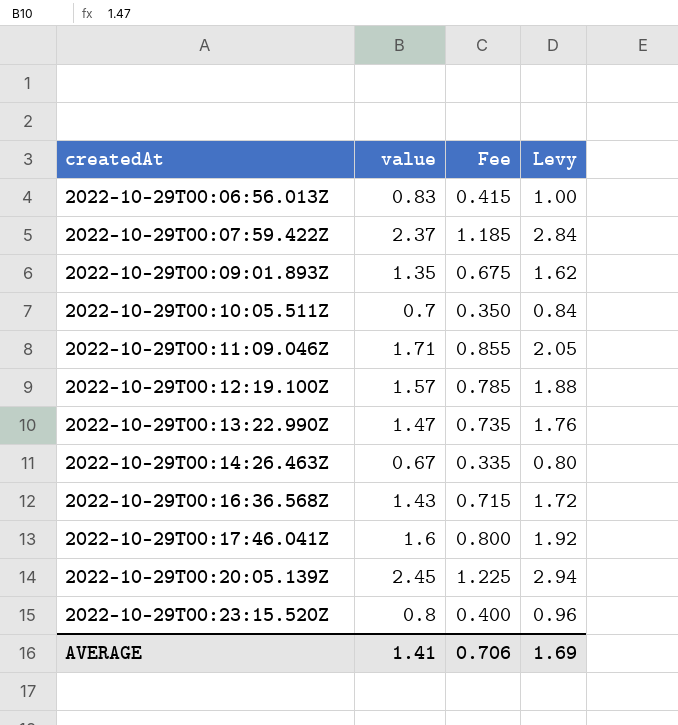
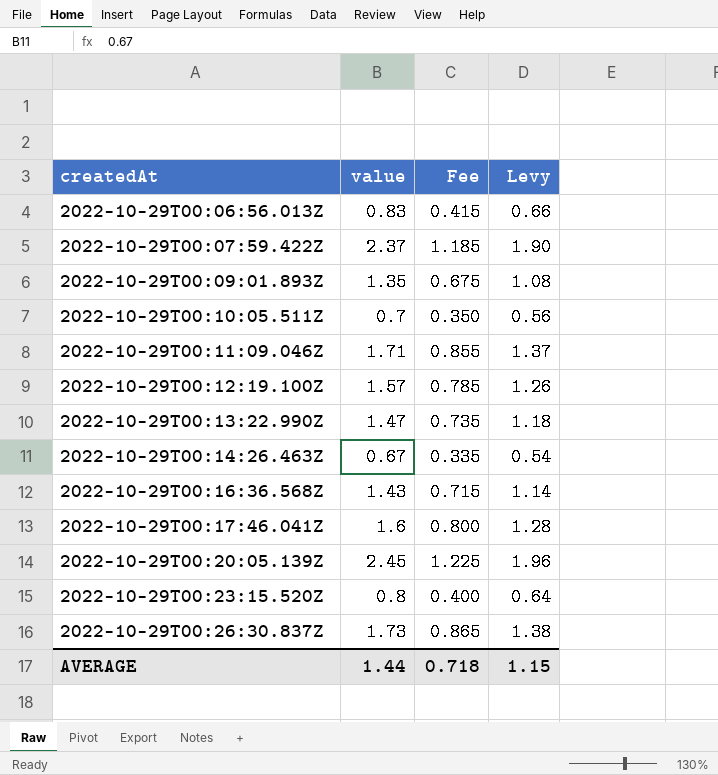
column Levy | formula: [value] * 1.2 -> [value] * 0.8
row 2022-10-29T00:26:30.837Z: none -> 1.73 | 0.865 | 1.38
AVERAGE | value: 1.41 -> 1.44
AVERAGE | Fee: 0.706 -> 0.718
AVERAGE | Levy: 1.69 -> 1.15

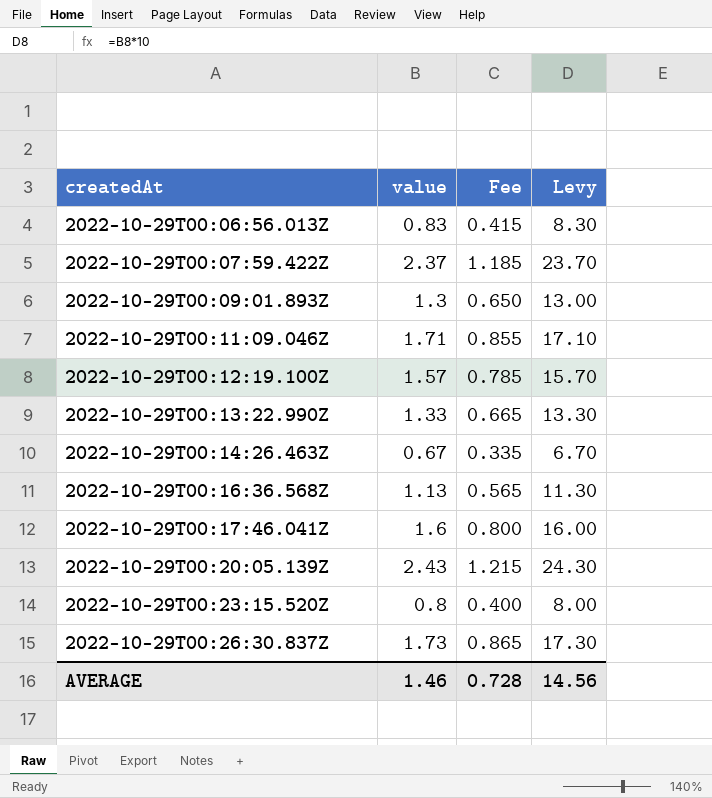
column Levy | formula: [value] * 0.8 -> [value] * 10
row 2022-10-29T00:10:05.511Z: 0.7 | 0.350 | 0.56 -> none
2022-10-29T00:09:01.893Z | value: 1.35 -> 1.3
2022-10-29T00:09:01.893Z | Fee: 0.675 -> 0.650
2022-10-29T00:13:22.990Z | value: 1.47 -> 1.33
2022-10-29T00:13:22.990Z | Fee: 0.735 -> 0.665
2022-10-29T00:16:36.568Z | value: 1.43 -> 1.13
2022-10-29T00:16:36.568Z | Fee: 0.715 -> 0.565
2022-10-29T00:20:05.139Z | value: 2.45 -> 2.43
2022-10-29T00:20:05.139Z | Fee: 1.225 -> 1.215
AVERAGE | value: 1.44 -> 1.46
AVERAGE | Fee: 0.718 -> 0.728
AVERAGE | Levy: 1.15 -> 14.56

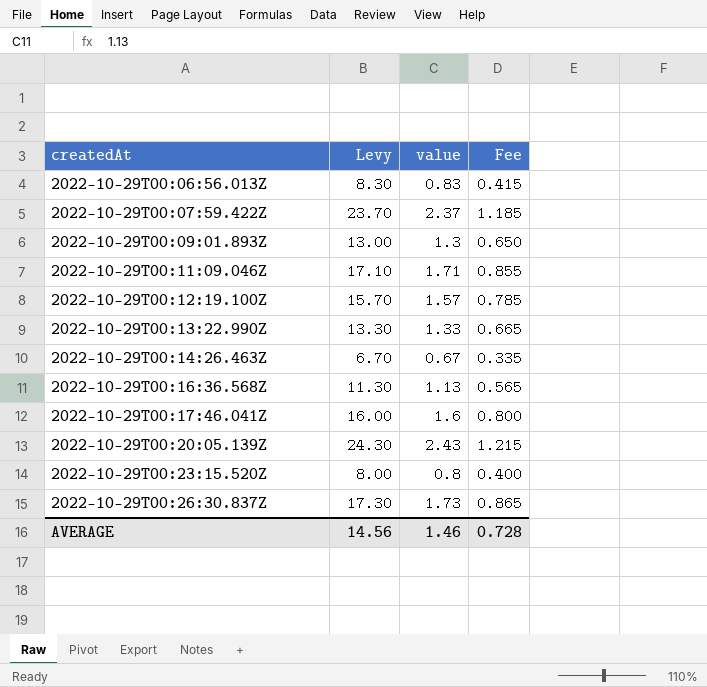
column Levy | position: 4 -> 2

